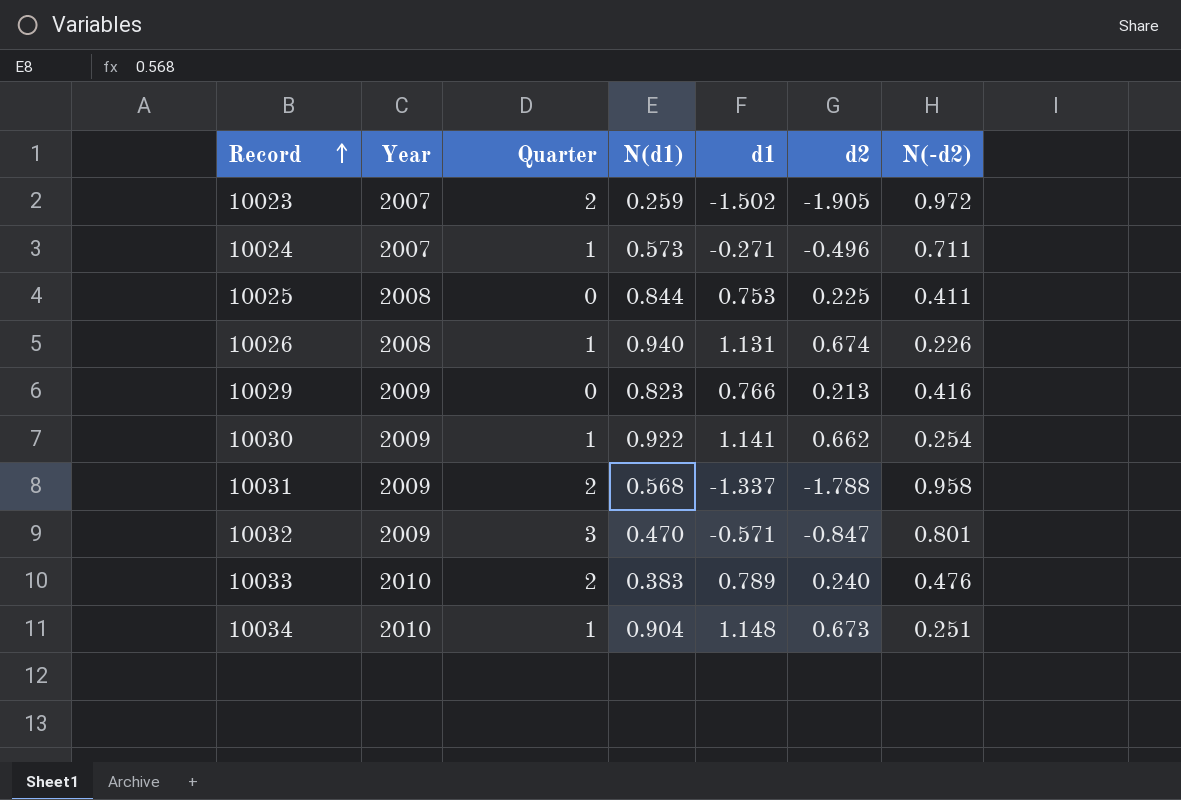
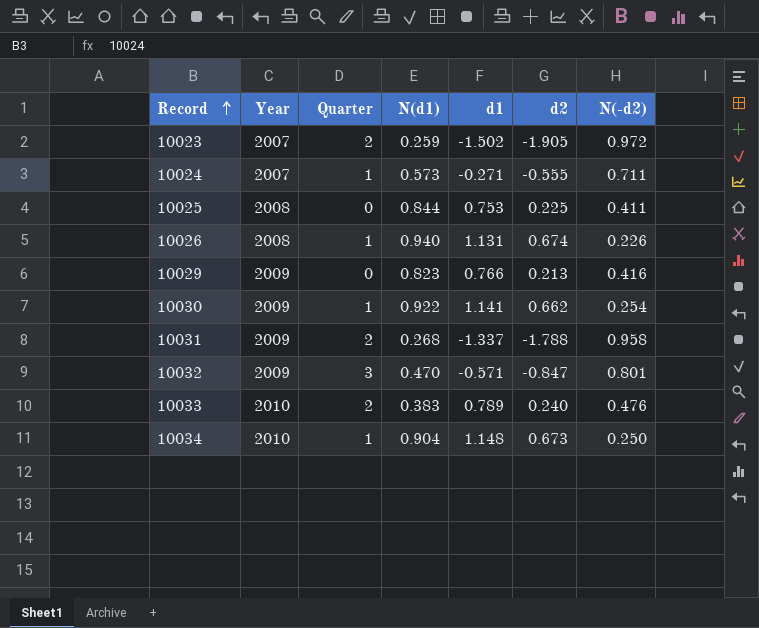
10024 | d2: -0.496 -> -0.555
10031 | N(d1): 0.568 -> 0.268
10034 | N(-d2): 0.251 -> 0.250

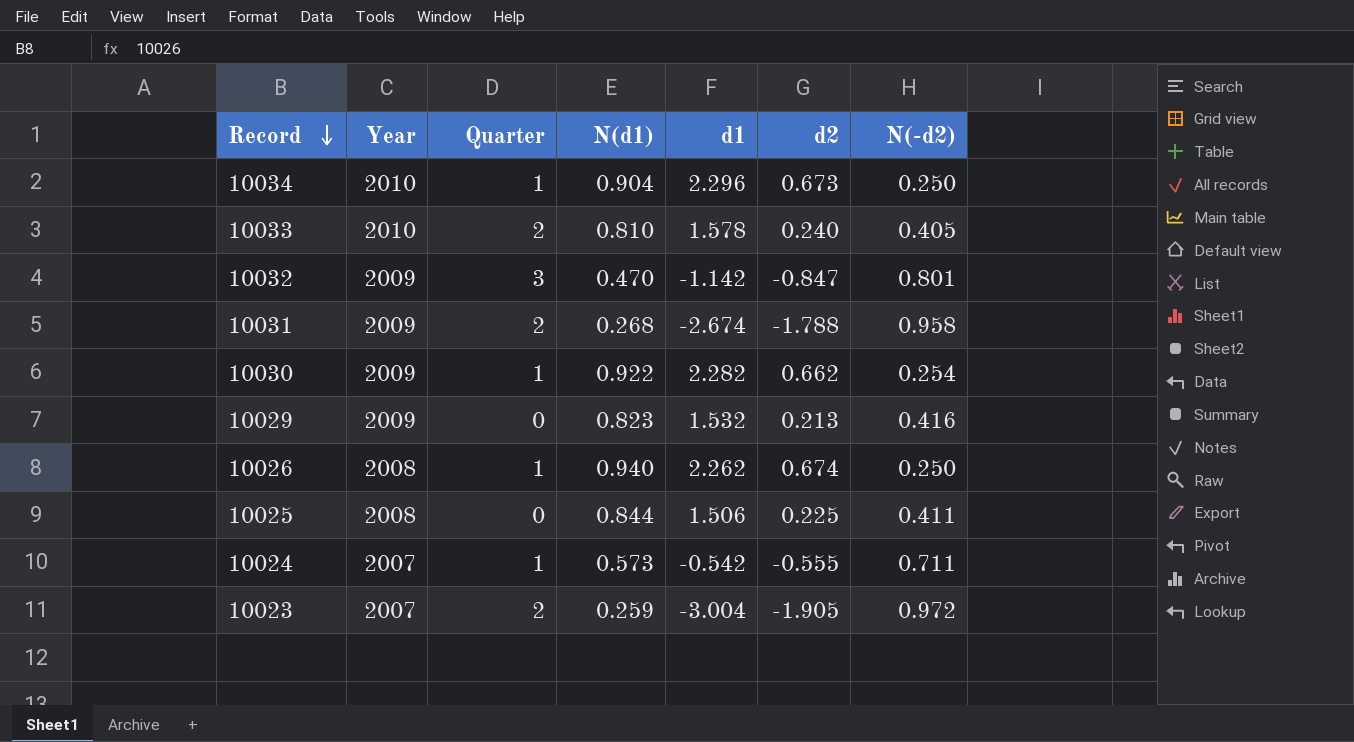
row order: Record ascending -> Record descending
10034 | d1: 1.148 -> 2.296
10033 | N(d1): 0.383 -> 0.810
10033 | d1: 0.789 -> 1.578
10033 | N(-d2): 0.476 -> 0.405
10032 | d1: -0.571 -> -1.142
10031 | d1: -1.337 -> -2.674
10030 | d1: 1.141 -> 2.282
10029 | d1: 0.766 -> 1.532
10026 | d1: 1.131 -> 2.262
10026 | N(-d2): 0.226 -> 0.250
10025 | d1: 0.753 -> 1.506
10024 | d1: -0.271 -> -0.542
10023 | d1: -1.502 -> -3.004

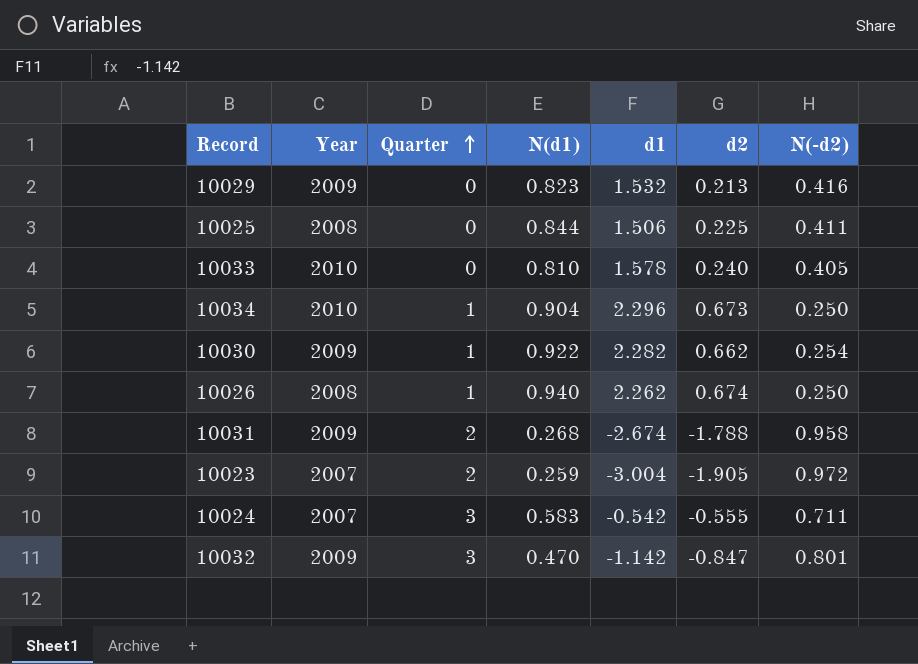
row order: Record descending -> Quarter ascending
10033 | Quarter: 2 -> 0
10024 | Quarter: 1 -> 3
10024 | N(d1): 0.573 -> 0.583

